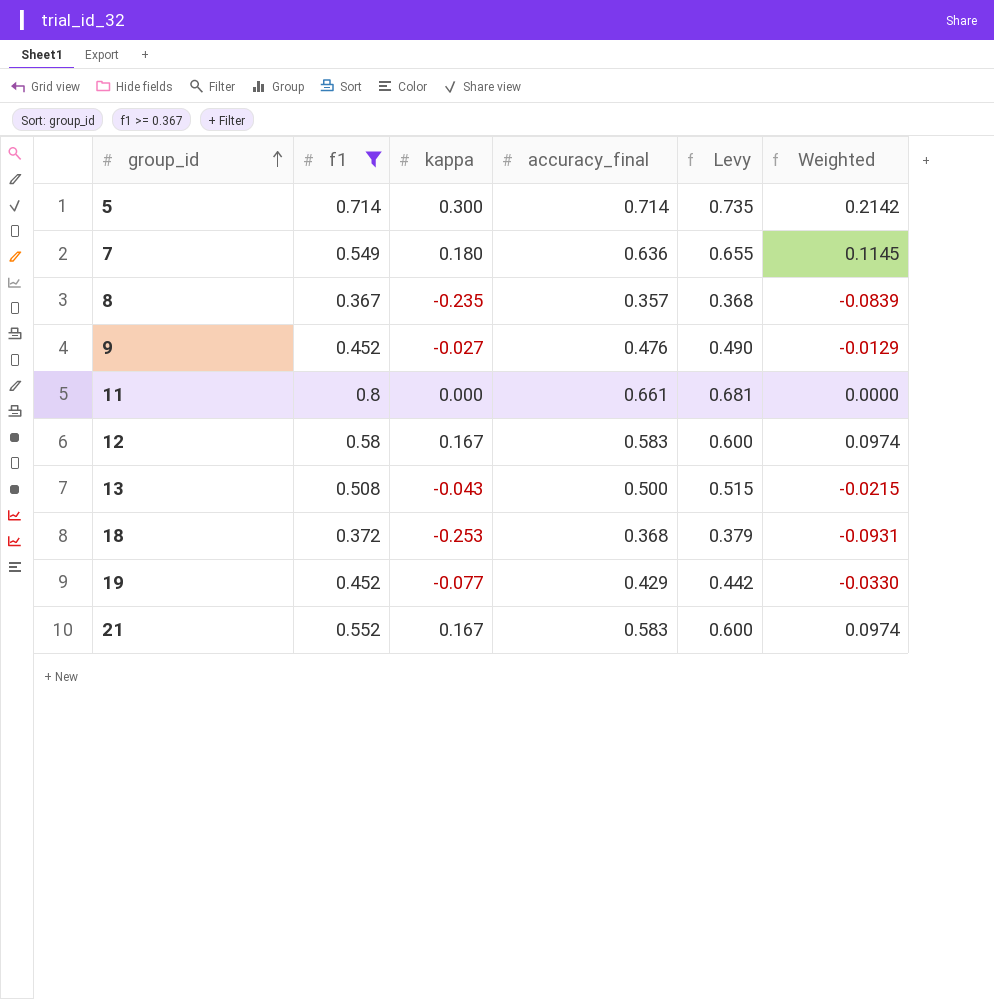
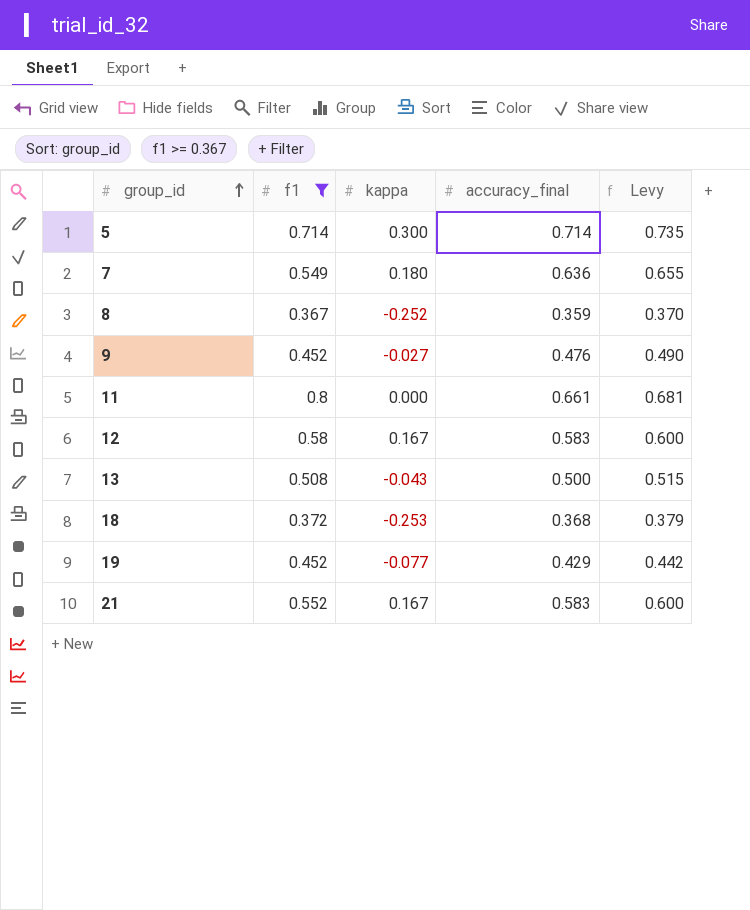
column Weighted | formula: [kappa] * [accuracy_final] -> none
8 | kappa: -0.235 -> -0.252
8 | accuracy_final: 0.357 -> 0.359
8 | Levy: 0.368 -> 0.370

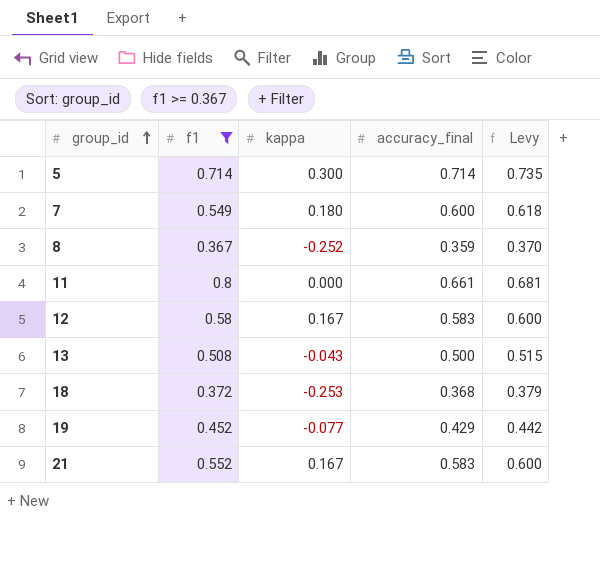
row 9: 0.452 | -0.027 | 0.476 | 0.490 -> none
7 | accuracy_final: 0.636 -> 0.600
7 | Levy: 0.655 -> 0.618

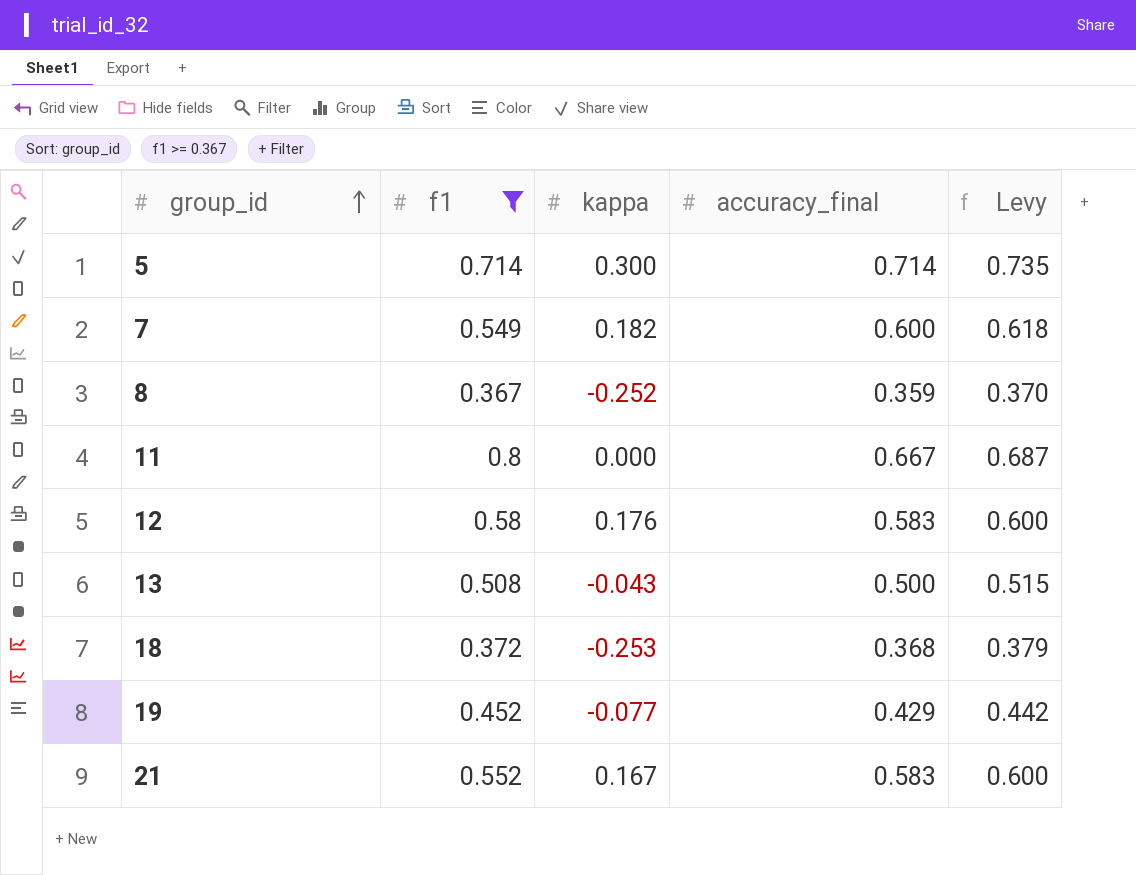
7 | kappa: 0.180 -> 0.182
11 | accuracy_final: 0.661 -> 0.667
11 | Levy: 0.681 -> 0.687
12 | kappa: 0.167 -> 0.176

